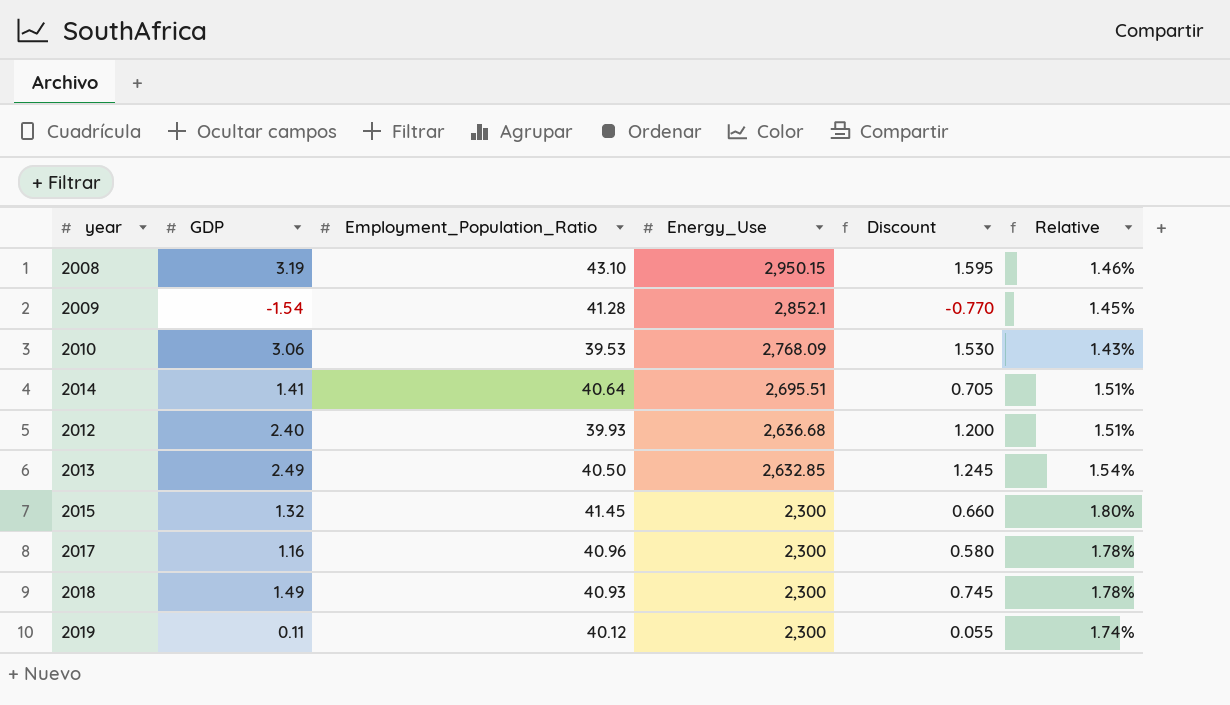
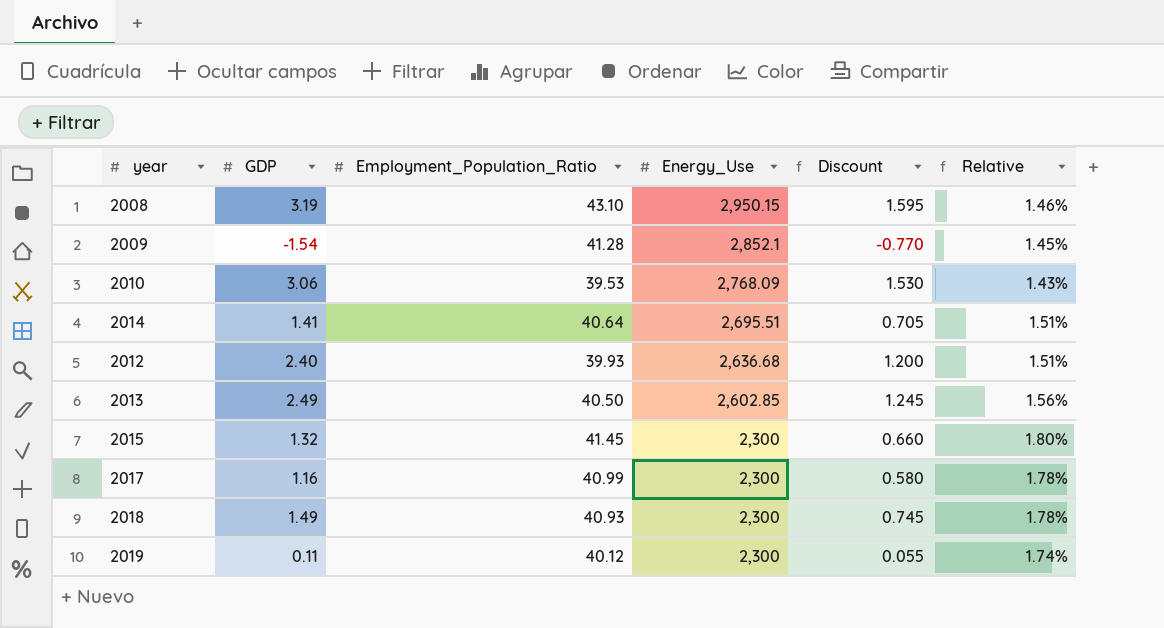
2013 | Energy_Use: 2,632.85 -> 2,602.85
2013 | Relative: 1.54% -> 1.56%
2017 | Employment_Population_Ratio: 40.96 -> 40.99

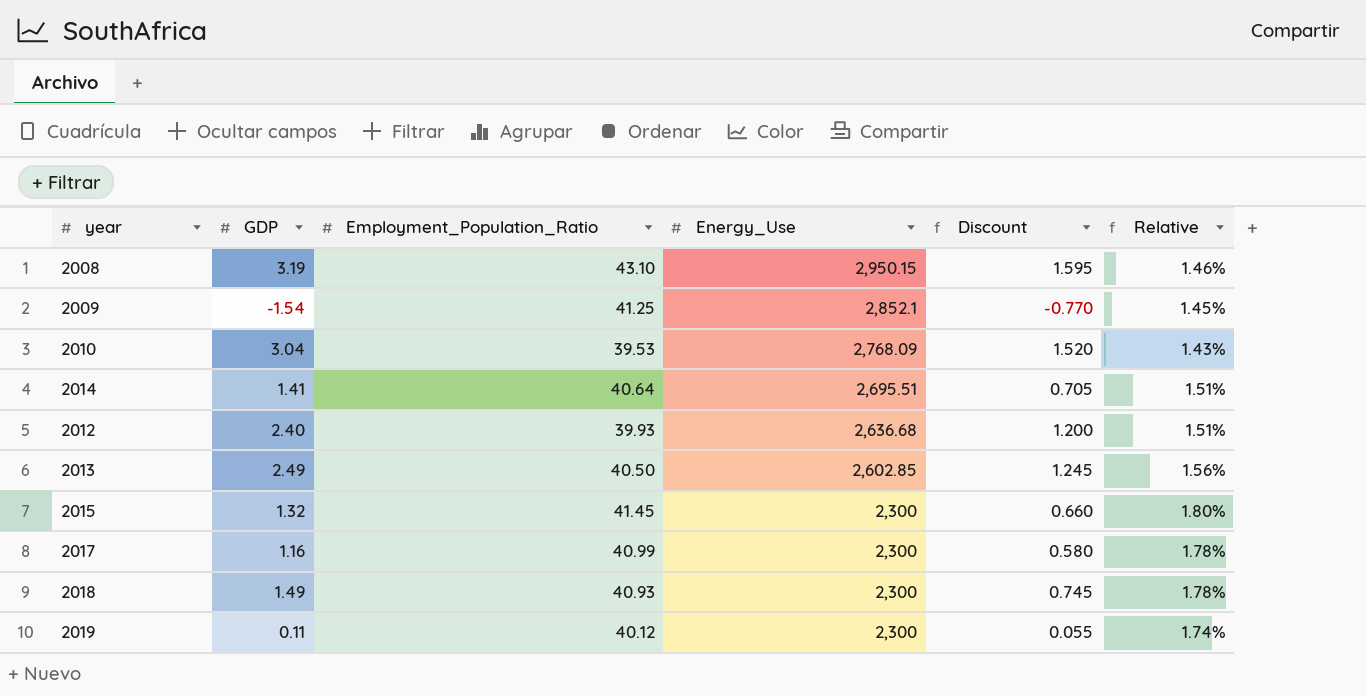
2009 | Employment_Population_Ratio: 41.28 -> 41.25
2010 | GDP: 3.06 -> 3.04
2010 | Discount: 1.530 -> 1.520

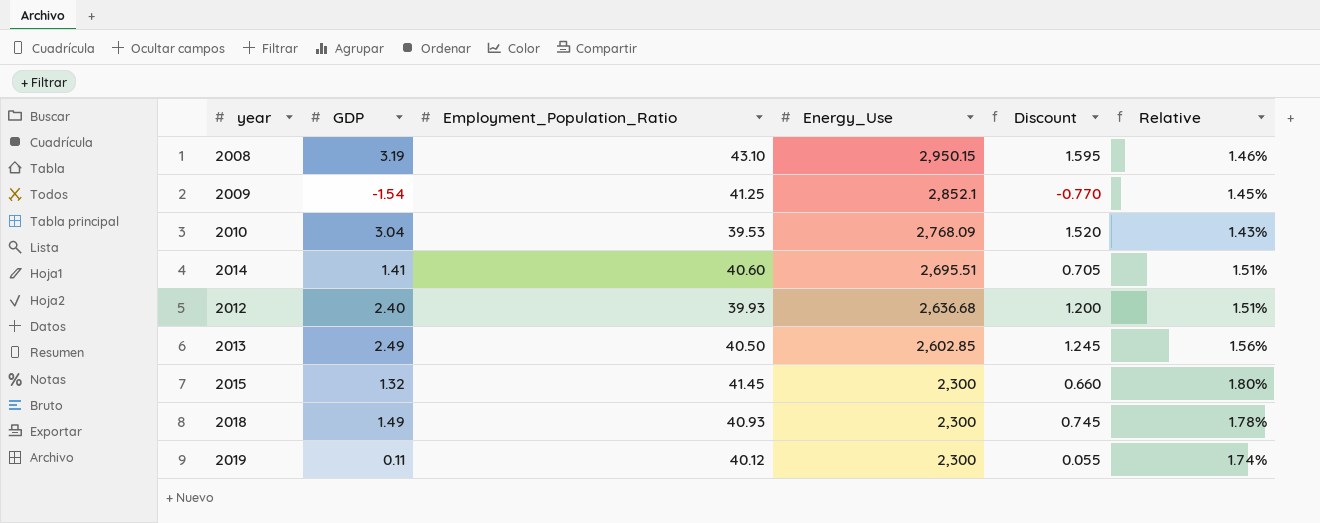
row 2017: 1.16 | 40.99 | 2,300 | 0.580 | 1.78% -> none
2014 | Employment_Population_Ratio: 40.64 -> 40.60

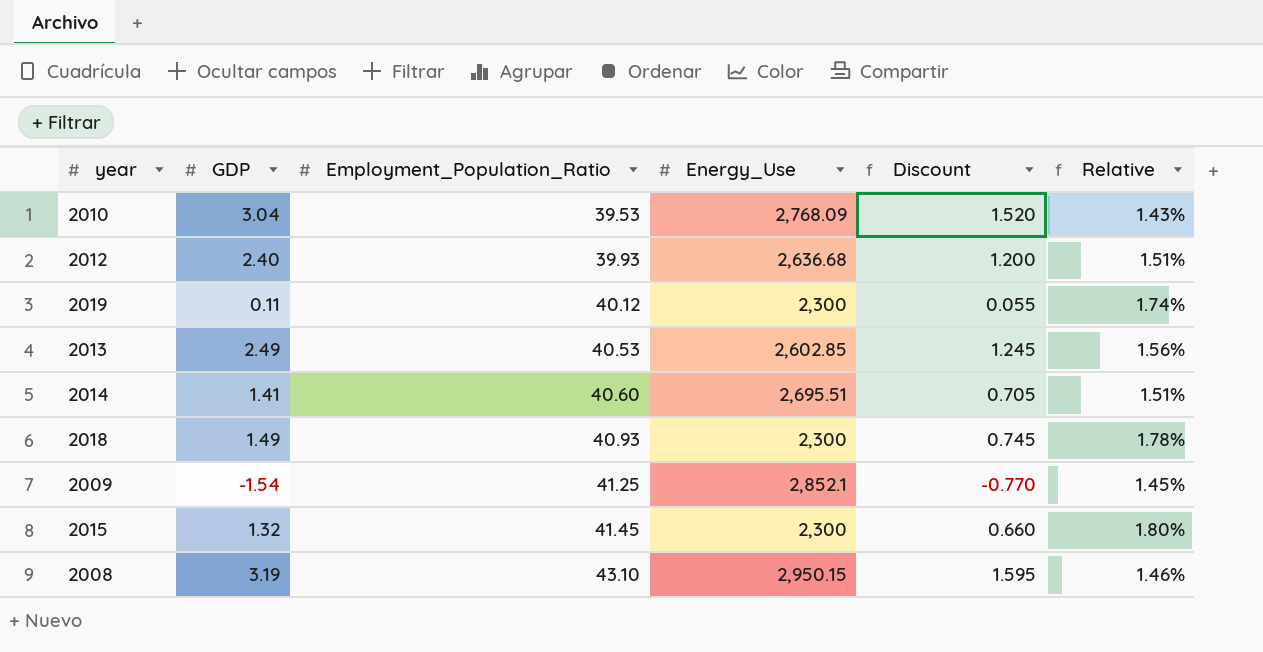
row order: Energy_Use descending -> Employment_Population_Ratio ascending
2013 | Employment_Population_Ratio: 40.50 -> 40.53

